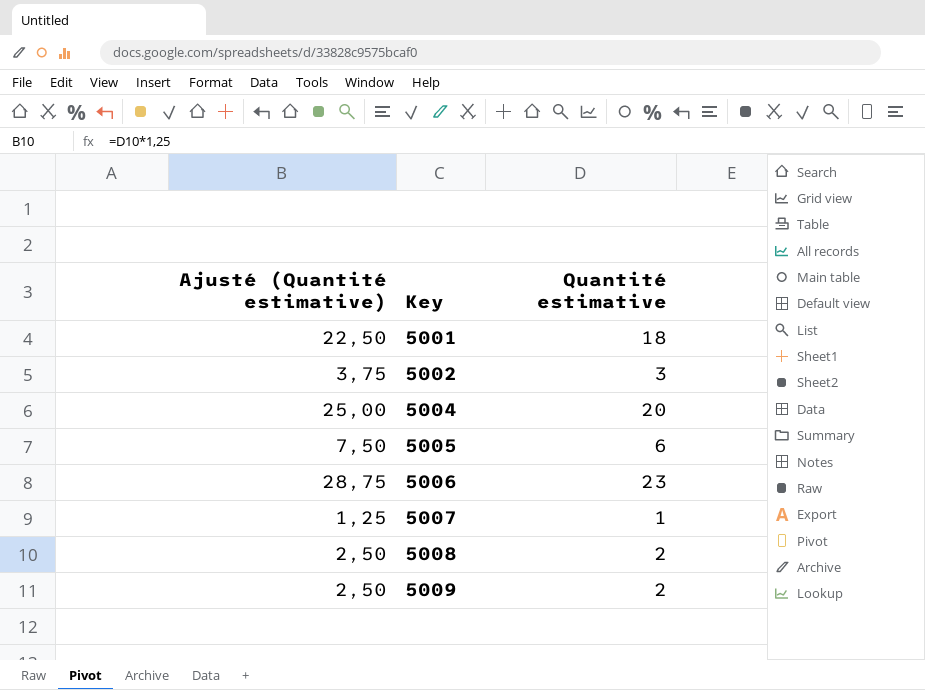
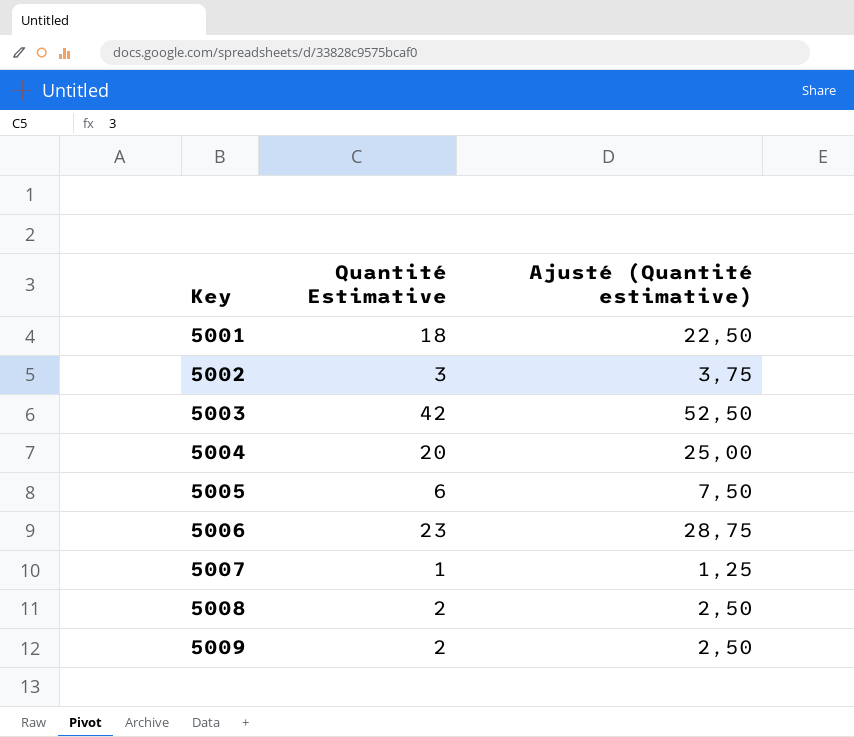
column name: Quantité estimative -> Quantité Estimative
column Ajusté (Quantité estimative) | position: 1 -> 3
row 5003: none -> 42 | 52,50

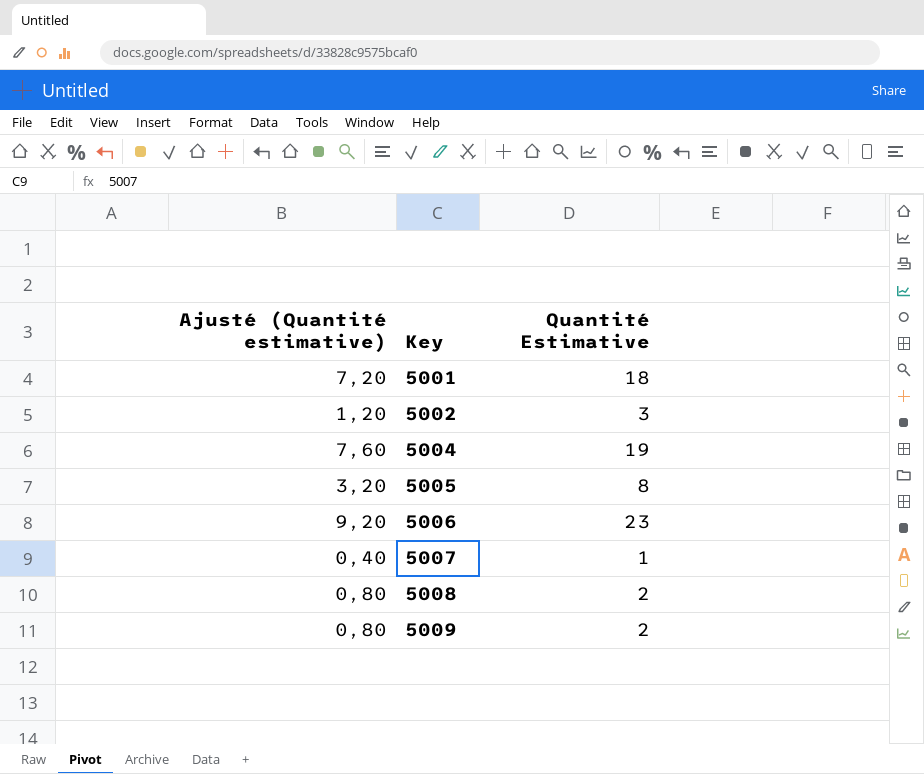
column Ajusté (Quantité estimative) | formula: [Quantité Estimative] * 1,25 -> [Quantité Estimative] * 0,4
column Ajusté (Quantité estimative) | position: 3 -> 1
row 5003: 42 | 52,50 -> none
5004 | Quantité Estimative: 20 -> 19
5005 | Quantité Estimative: 6 -> 8

